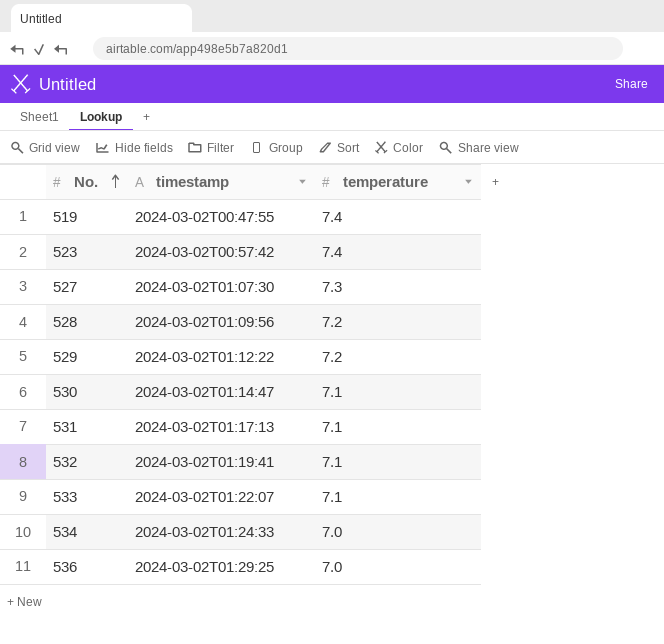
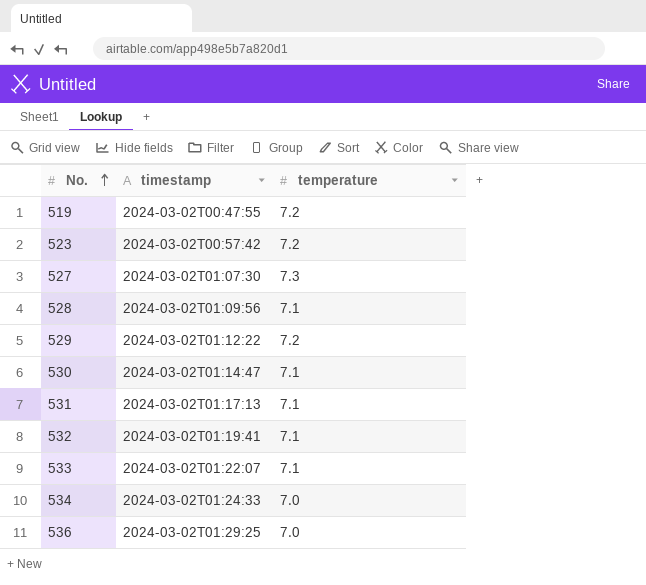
519 | temperature: 7.4 -> 7.2
523 | temperature: 7.4 -> 7.2
528 | temperature: 7.2 -> 7.1

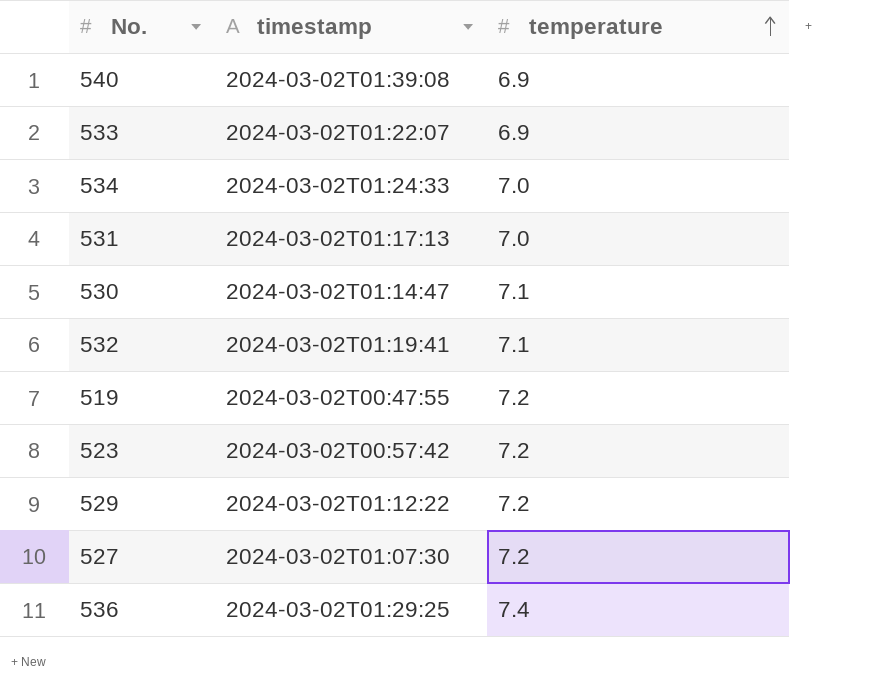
row order: No. ascending -> temperature ascending
row 528: 2024-03-02T01:09:56 | 7.1 -> none
row 540: none -> 2024-03-02T01:39:08 | 6.9
533 | temperature: 7.1 -> 6.9
531 | temperature: 7.1 -> 7.0
527 | temperature: 7.3 -> 7.2
536 | temperature: 7.0 -> 7.4

